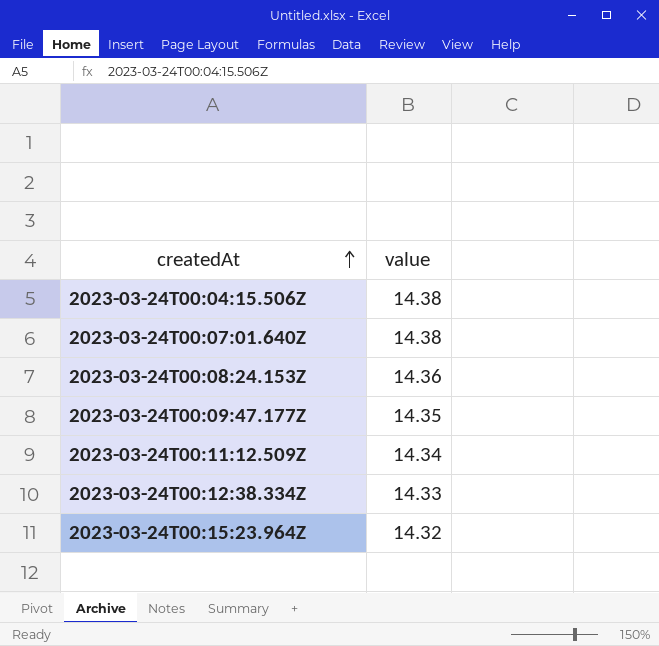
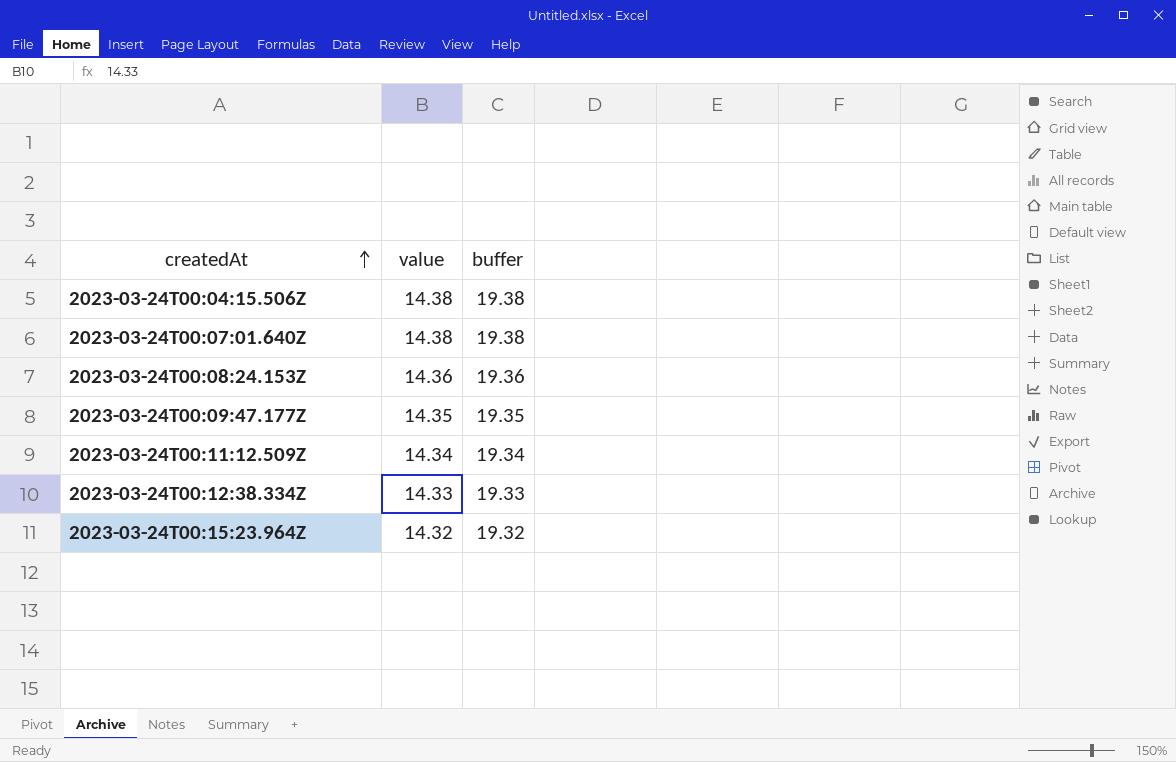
column buffer | formula: none -> [value] + 5

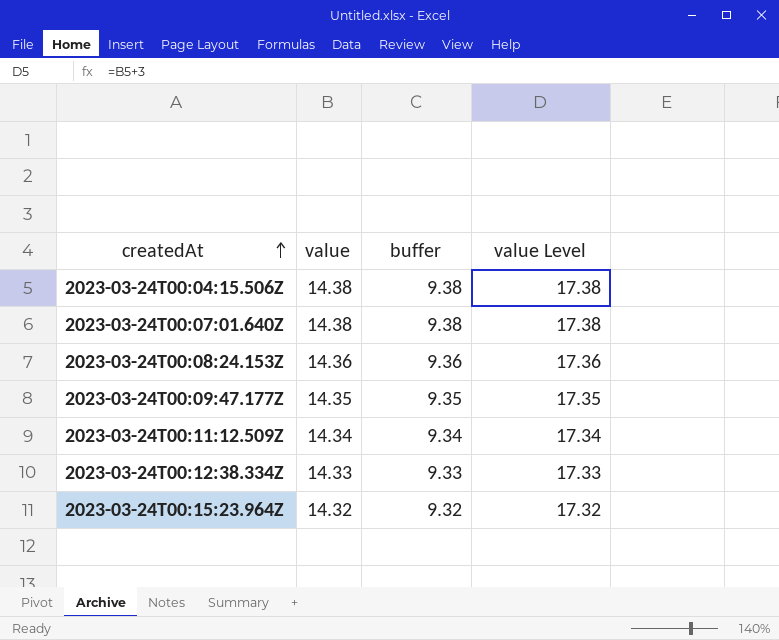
column buffer | formula: [value] + 5 -> [value] - 5
column value Level | formula: none -> [value] + 3

